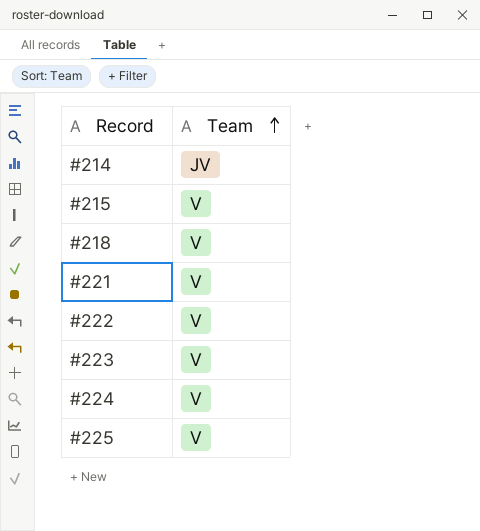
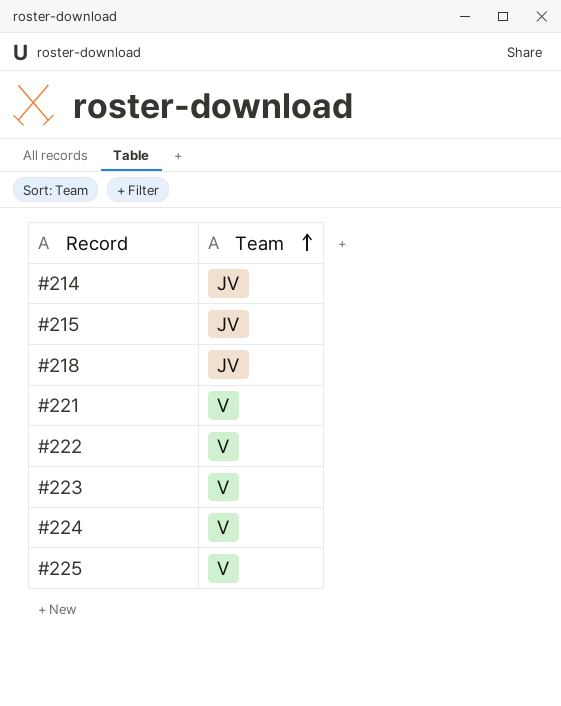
#215 | Team: V -> JV
#218 | Team: V -> JV

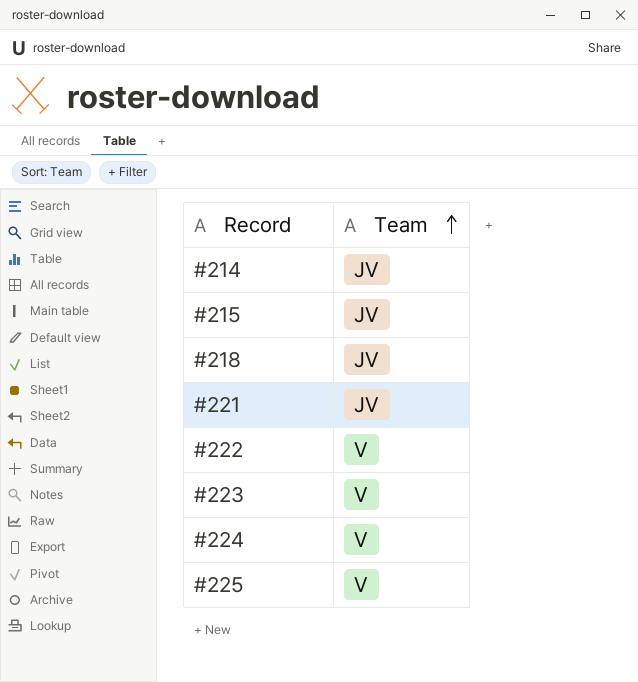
#221 | Team: V -> JV

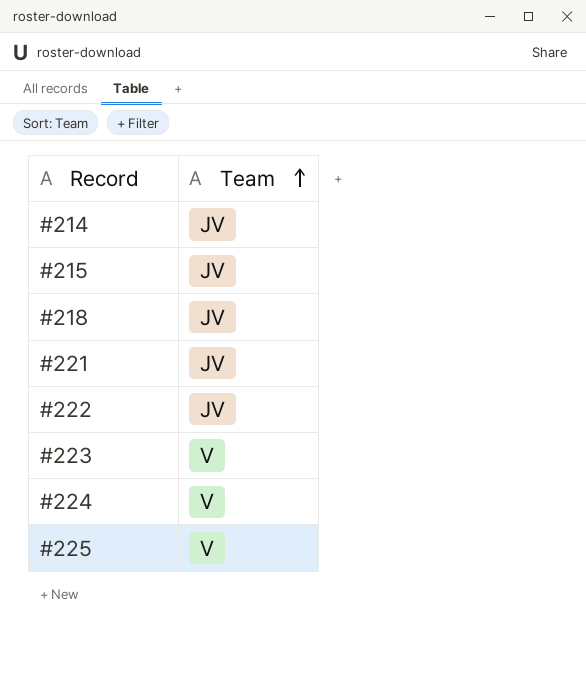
#222 | Team: V -> JV

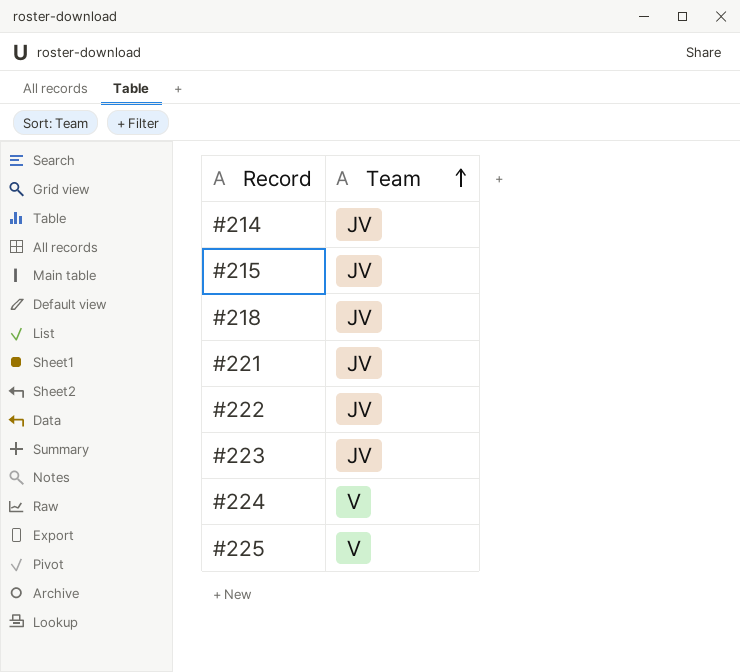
#223 | Team: V -> JV

